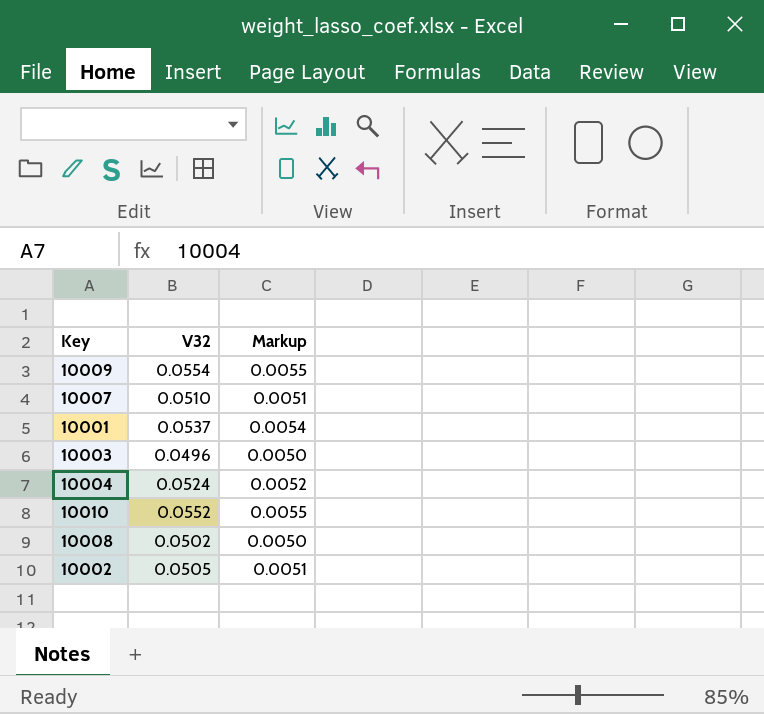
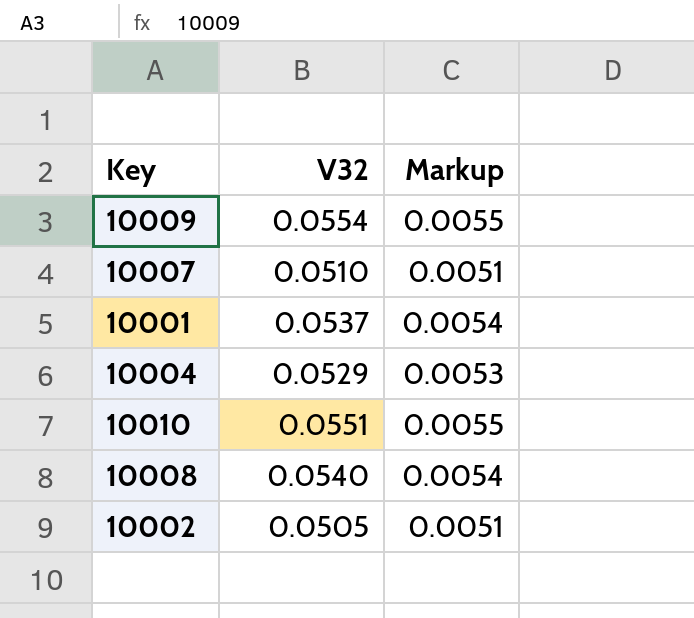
row 10003: 0.0496 | 0.0050 -> none
10004 | V32: 0.0524 -> 0.0529
10004 | Markup: 0.0052 -> 0.0053
10010 | V32: 0.0552 -> 0.0551
10008 | V32: 0.0502 -> 0.0540
10008 | Markup: 0.0050 -> 0.0054

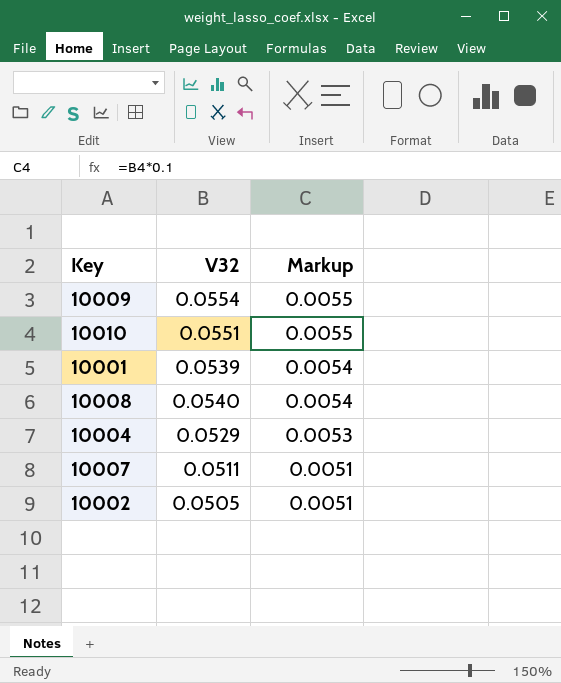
row order: none -> Markup descending
10001 | V32: 0.0537 -> 0.0539
10007 | V32: 0.0510 -> 0.0511

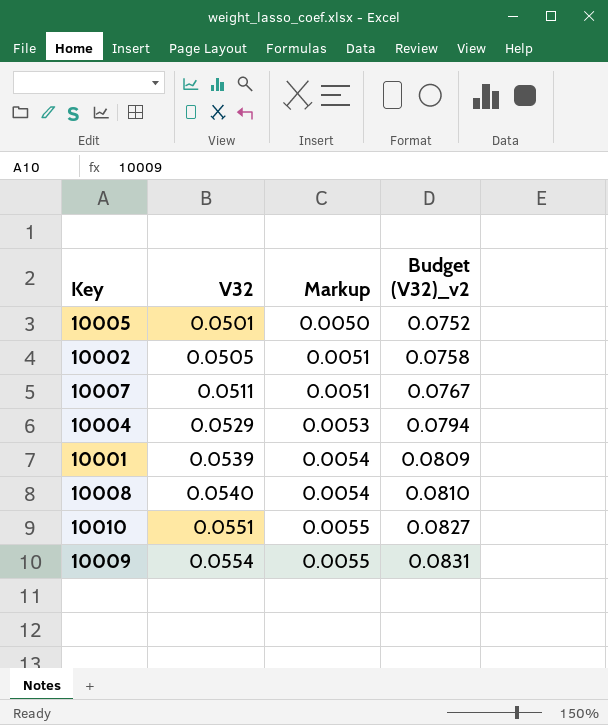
row order: Markup descending -> V32 ascending
column Budget (V32)_v2 | formula: none -> [V32] * 1.5
row 10005: none -> 0.0501 | 0.0050 | 0.0752

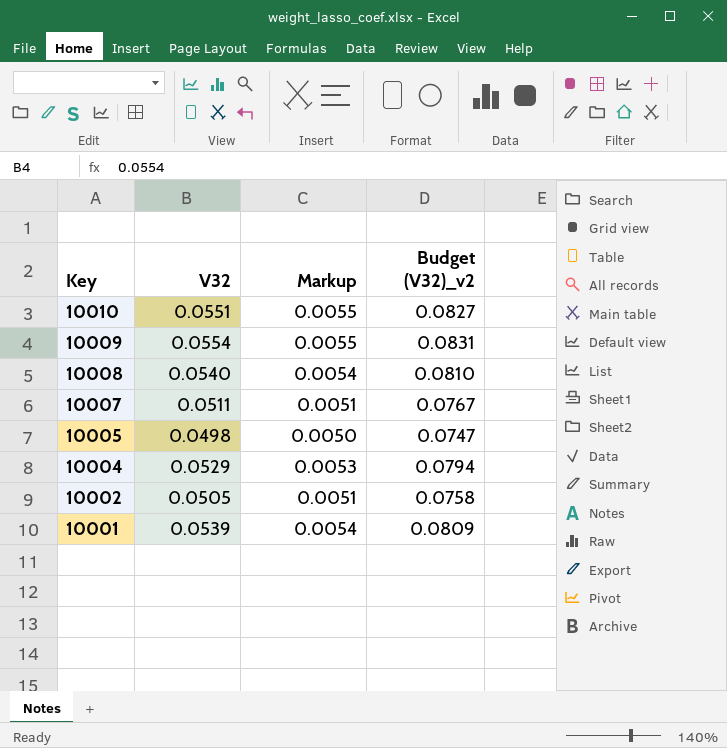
row order: V32 ascending -> Key descending
10005 | V32: 0.0501 -> 0.0498
10005 | Budget (V32)_v2: 0.0752 -> 0.0747

